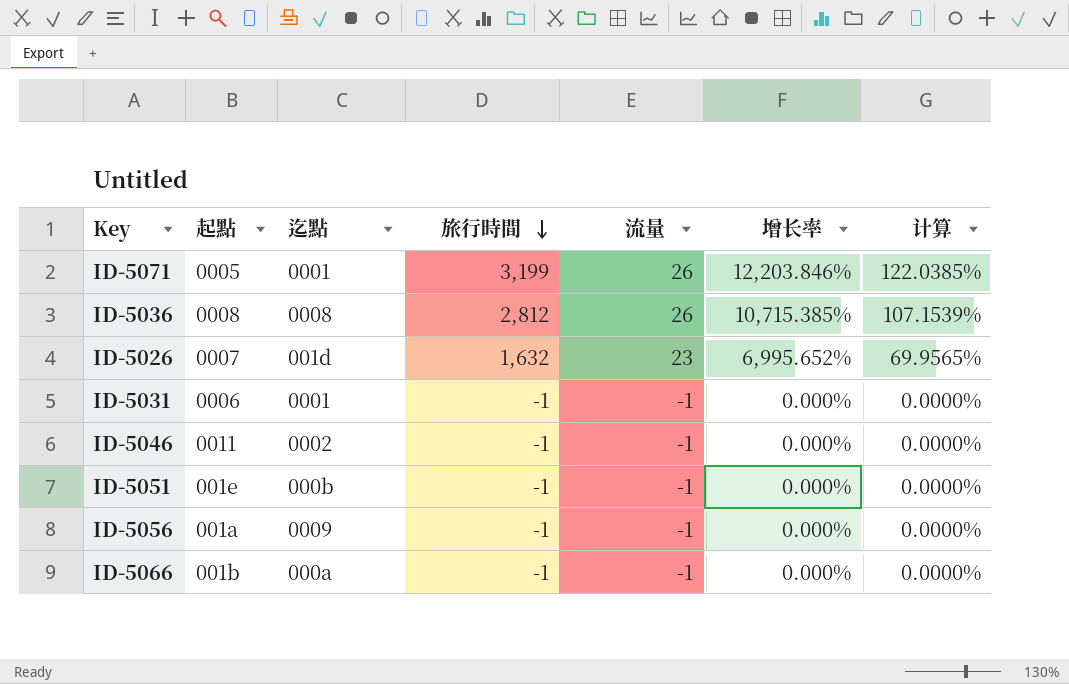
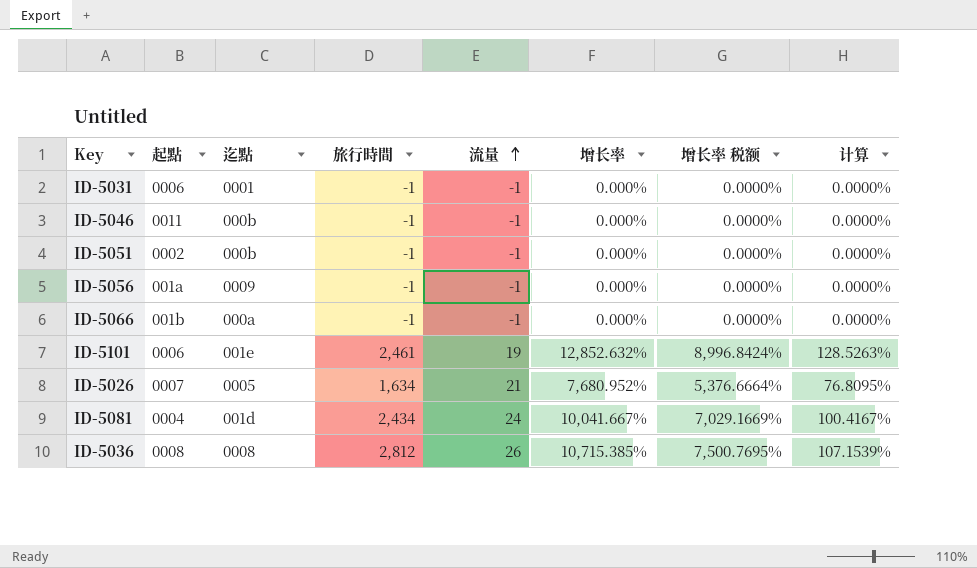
row order: 旅行時間 descending -> 流量 ascending
column 增长率 税额 | formula: none -> [增长率] * 0.7
row ID-5071: 0005 | 0001 | 3,199 | 26 | 12,203.846% | 122.0385% -> none
ID-5046 | 迄點: 0002 -> 000b
ID-5051 | 起點: 001e -> 0002
row ID-5101: none -> 0006 | 001e | 2,461 | 19 | 12,852.632% | 8,996.8424% | 128.5263%
ID-5026 | 迄點: 001d -> 0005
ID-5026 | 旅行時間: 1,632 -> 1,634
ID-5026 | 流量: 23 -> 21
ID-5026 | 增长率: 6,995.652% -> 7,680.952%
ID-5026 | 计算: 69.9565% -> 76.8095%
row ID-5081: none -> 0004 | 001d | 2,434 | 24 | 10,041.667% | 7,029.1669% | 100.4167%

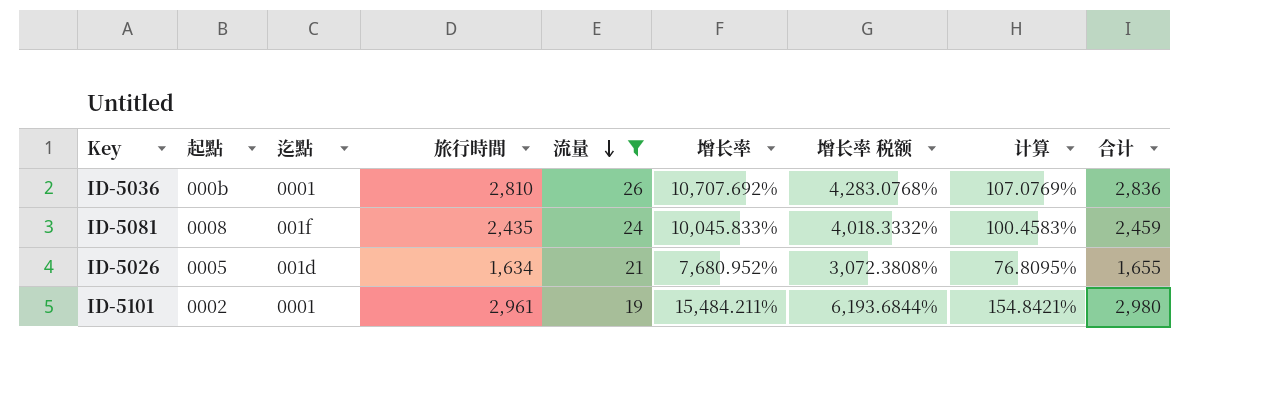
filter: none -> 流量 != -1
row order: 流量 ascending -> 流量 descending
column 增长率 税额 | formula: [增长率] * 0.7 -> [增长率] * 0.4
column 合计 | formula: none -> [旅行時間] + [流量]
ID-5036 | 起點: 0008 -> 000b
ID-5036 | 迄點: 0008 -> 0001
ID-5036 | 旅行時間: 2,812 -> 2,810
ID-5036 | 增长率: 10,715.385% -> 10,707.692%
ID-5036 | 计算: 107.1539% -> 107.0769%
ID-5081 | 起點: 0004 -> 0008
ID-5081 | 迄點: 001d -> 001f
ID-5081 | 旅行時間: 2,434 -> 2,435
ID-5081 | 增长率: 10,041.667% -> 10,045.833%
ID-5081 | 计算: 100.4167% -> 100.4583%
ID-5026 | 起點: 0007 -> 0005
ID-5026 | 迄點: 0005 -> 001d
ID-5101 | 起點: 0006 -> 0002
ID-5101 | 迄點: 001e -> 0001
ID-5101 | 旅行時間: 2,461 -> 2,961
ID-5101 | 增长率: 12,852.632% -> 15,484.211%
ID-5101 | 计算: 128.5263% -> 154.8421%

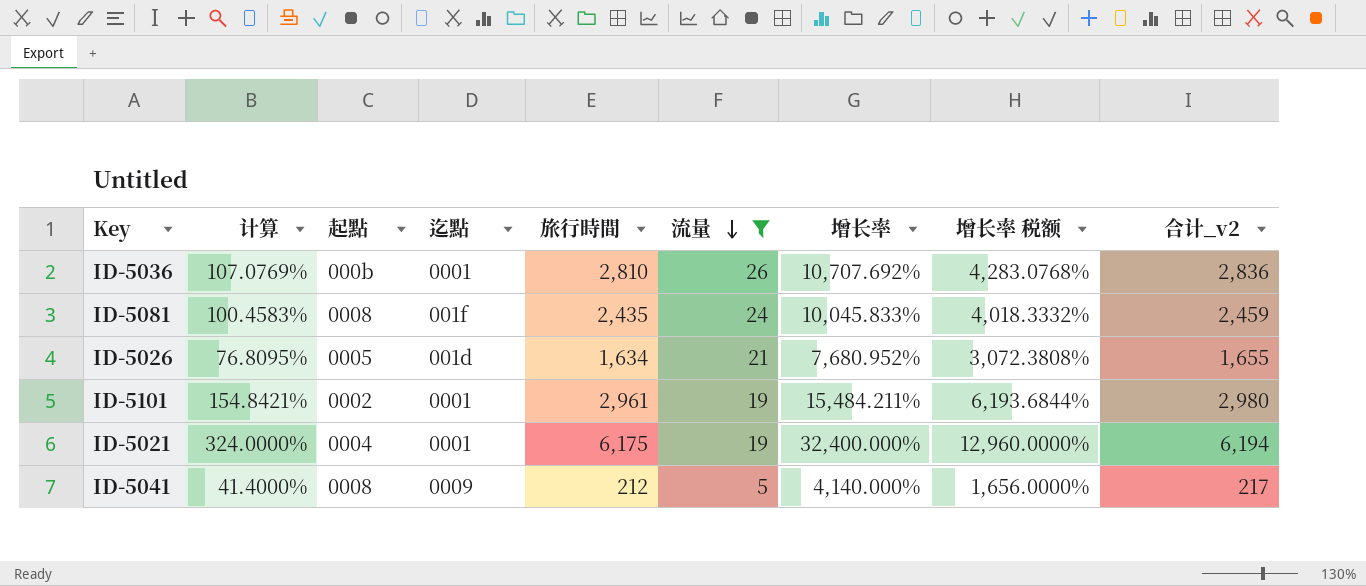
column 计算 | position: 8 -> 2
column name: 合计 -> 合计_v2
row ID-5021: none -> 324.0000% | 0004 | 0001 | 6,175 | 19 | 32,400.000% | 12,960.0000% | 6,194
row ID-5041: none -> 41.4000% | 0008 | 0009 | 212 | 5 | 4,140.000% | 1,656.0000% | 217

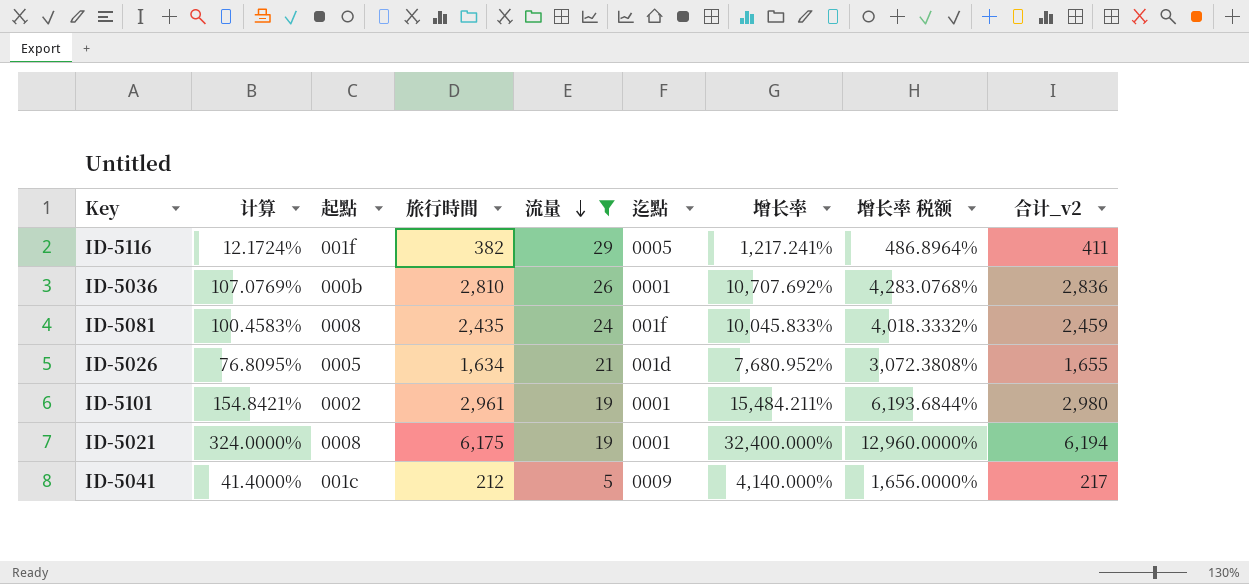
column 迄點 | position: 4 -> 6
row ID-5116: none -> 12.1724% | 001f | 382 | 29 | 0005 | 1,217.241% | 486.8964% | 411
ID-5021 | 起點: 0004 -> 0008
ID-5041 | 起點: 0008 -> 001c

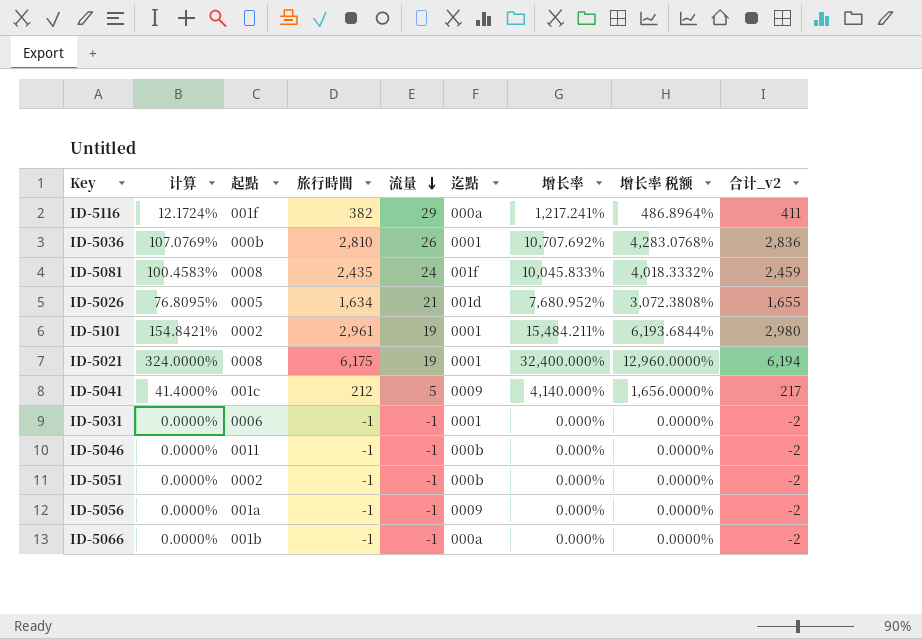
filter: 流量 != -1 -> none
ID-5116 | 迄點: 0005 -> 000a

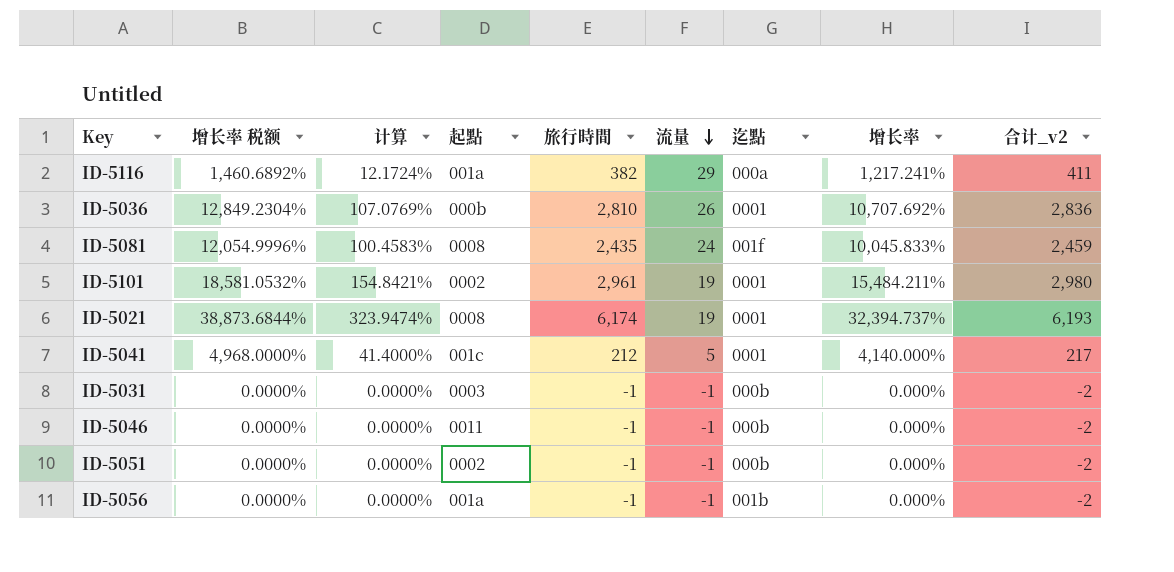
column 增长率 税额 | formula: [增长率] * 0.4 -> [增长率] * 1.2
column 增长率 税额 | position: 8 -> 2
row ID-5026: 76.8095% | 0005 | 1,634 | 21 | 001d | 7,680.952% | 3,072.3808% | 1,655 -> none
row ID-5066: 0.0000% | 001b | -1 | -1 | 000a | 0.000% | 0.0000% | -2 -> none
ID-5116 | 起點: 001f -> 001a
ID-5021 | 计算: 324.0000% -> 323.9474%
ID-5021 | 旅行時間: 6,175 -> 6,174
ID-5021 | 增长率: 32,400.000% -> 32,394.737%
ID-5021 | 合计_v2: 6,194 -> 6,193
ID-5041 | 迄點: 0009 -> 0001
ID-5031 | 起點: 0006 -> 0003
ID-5031 | 迄點: 0001 -> 000b
ID-5056 | 迄點: 0009 -> 001b

